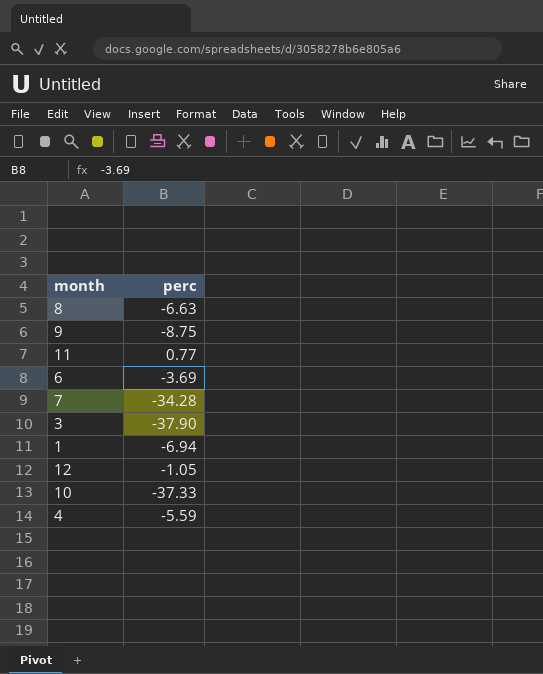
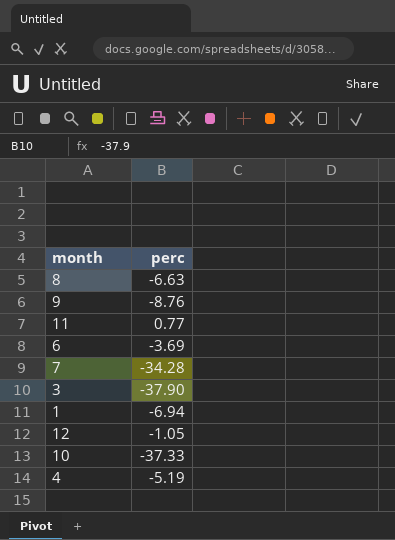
9 | perc: -8.75 -> -8.76
4 | perc: -5.59 -> -5.19

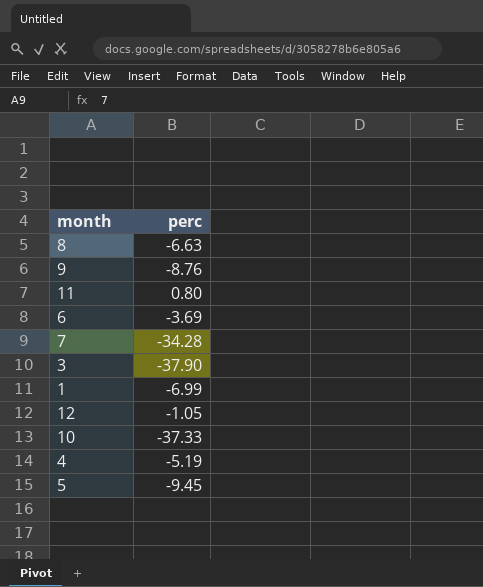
11 | perc: 0.77 -> 0.80
1 | perc: -6.94 -> -6.99
row 5: none -> -9.45

